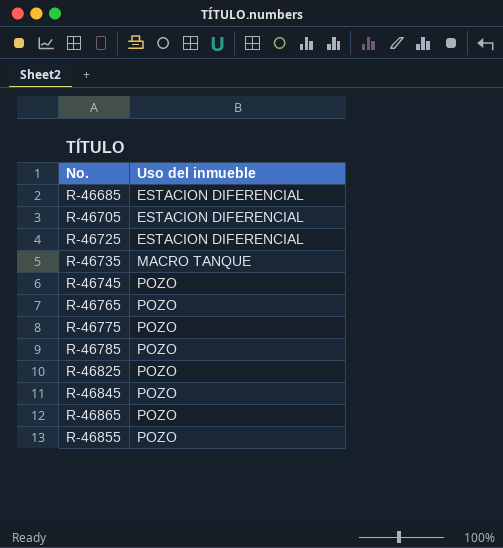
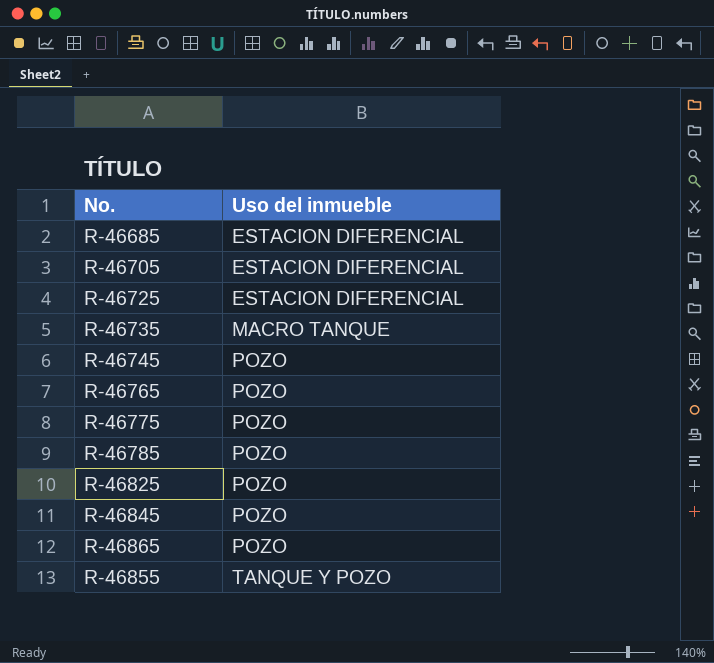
R-46855 | Uso del inmueble: POZO -> TANQUE Y POZO

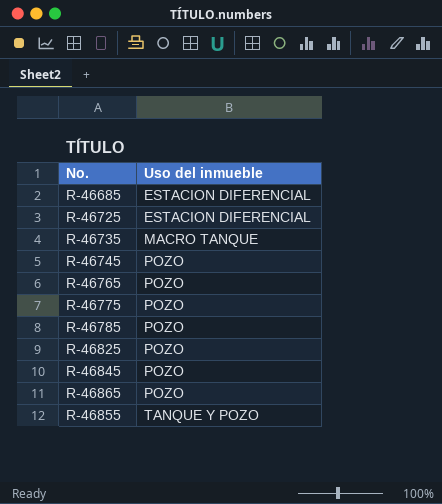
row R-46705: ESTACION DIFERENCIAL -> none

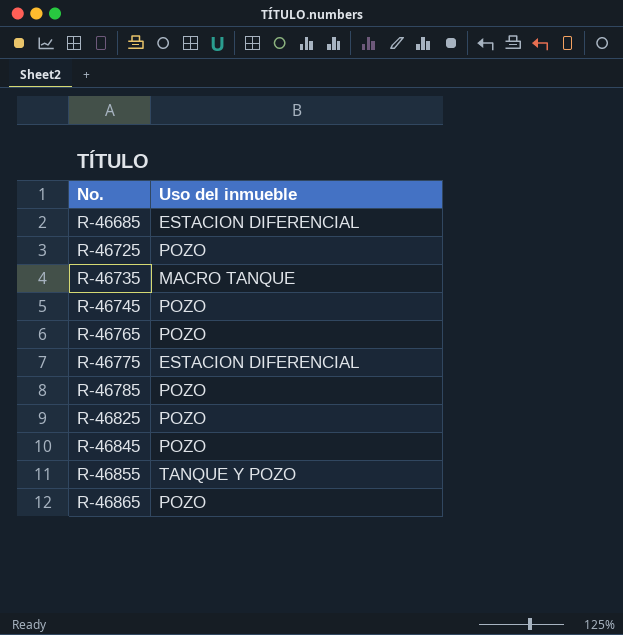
row order: Uso del inmueble ascending -> No. ascending
R-46725 | Uso del inmueble: ESTACION DIFERENCIAL -> POZO
R-46775 | Uso del inmueble: POZO -> ESTACION DIFERENCIAL

